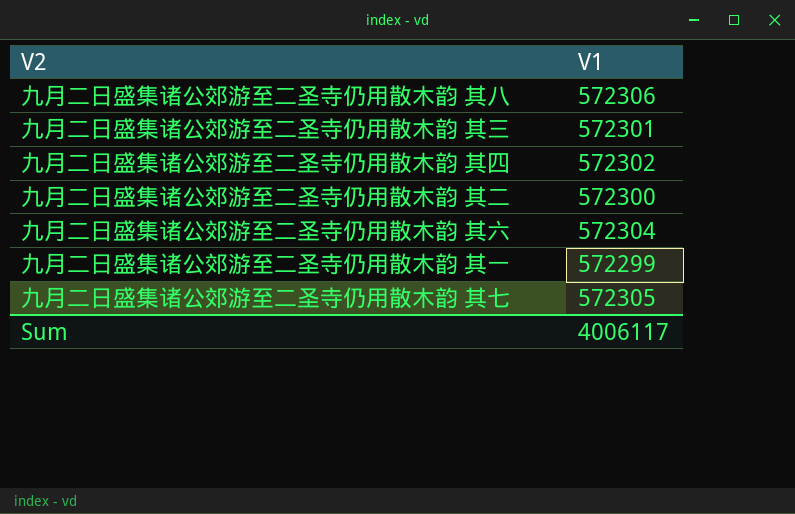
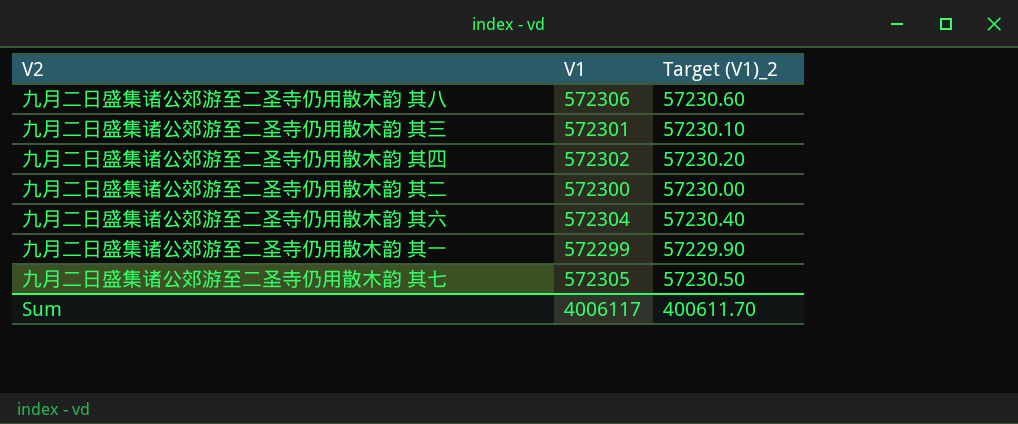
column Target (V1)_2 | formula: none -> [V1] * 0.1

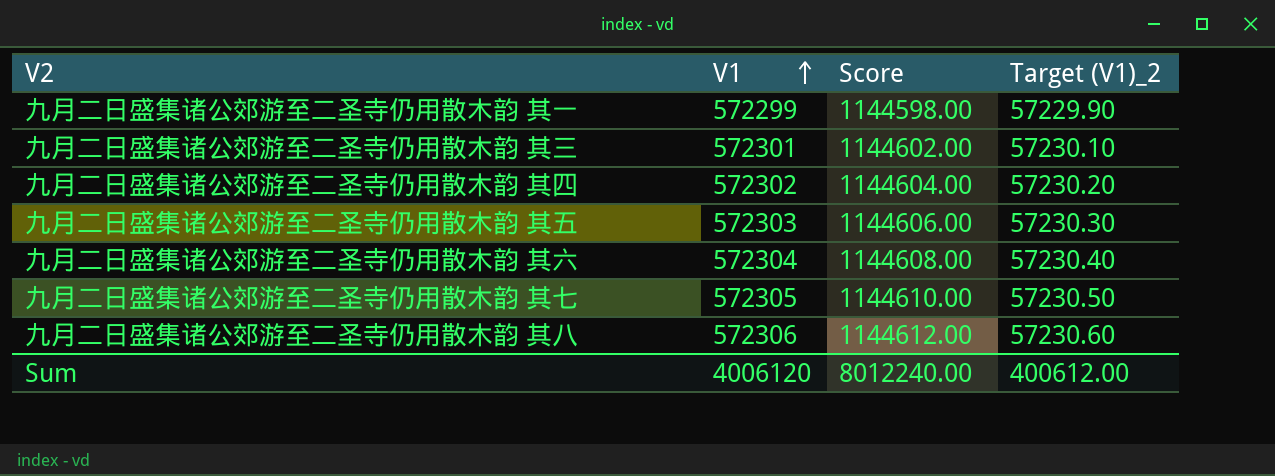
row order: none -> V1 ascending
column Score | formula: none -> [V1] * 2
row 九月二日盛集诸公郊游至二圣寺仍用散木韵 其二: 572300 | 57230.00 -> none
row 九月二日盛集诸公郊游至二圣寺仍用散木韵 其五: none -> 572303 | 1144606.00 | 57230.30
Sum | V1: 4006117 -> 4006120
Sum | Target (V1)_2: 400611.70 -> 400612.00

